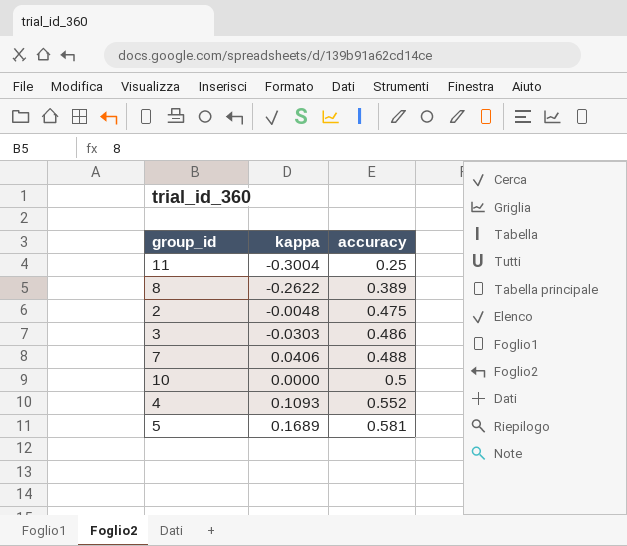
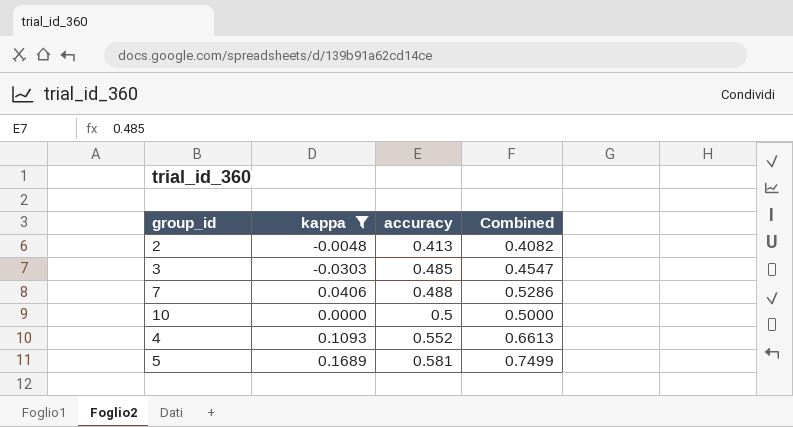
filter: none -> kappa >= -0.0303
column Combined | formula: none -> [kappa] + [accuracy]
2 | accuracy: 0.475 -> 0.413
3 | accuracy: 0.486 -> 0.485

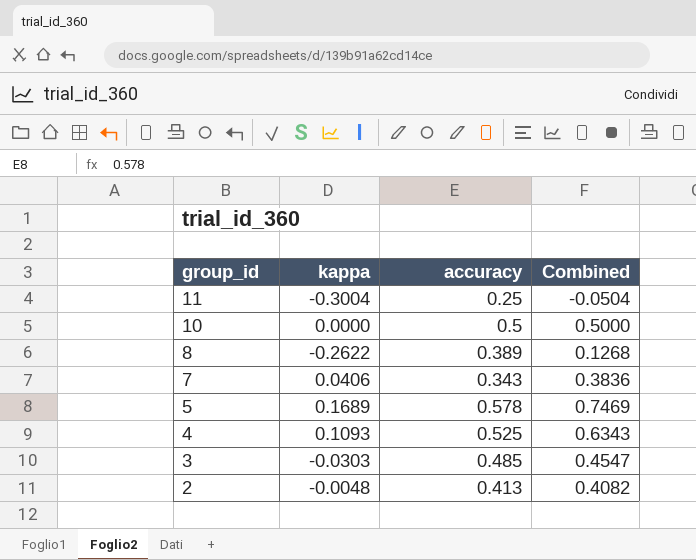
filter: kappa >= -0.0303 -> none
row order: accuracy ascending -> group_id descending
7 | accuracy: 0.488 -> 0.343
7 | Combined: 0.5286 -> 0.3836
5 | accuracy: 0.581 -> 0.578
5 | Combined: 0.7499 -> 0.7469
4 | accuracy: 0.552 -> 0.525
4 | Combined: 0.6613 -> 0.6343

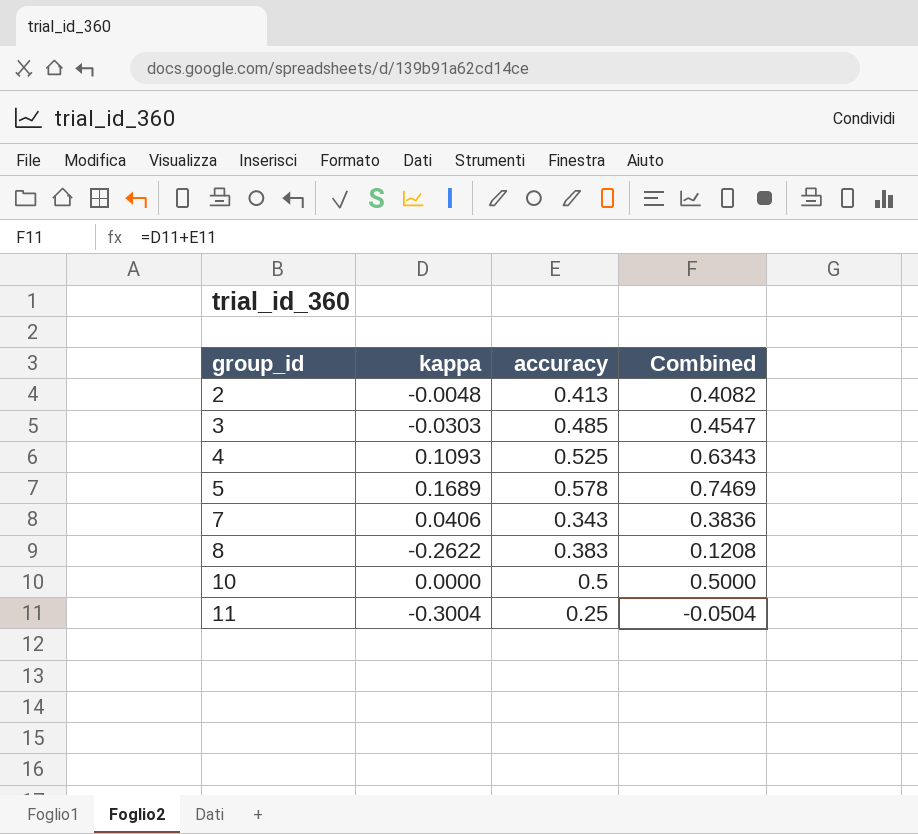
row order: group_id descending -> group_id ascending
8 | accuracy: 0.389 -> 0.383
8 | Combined: 0.1268 -> 0.1208

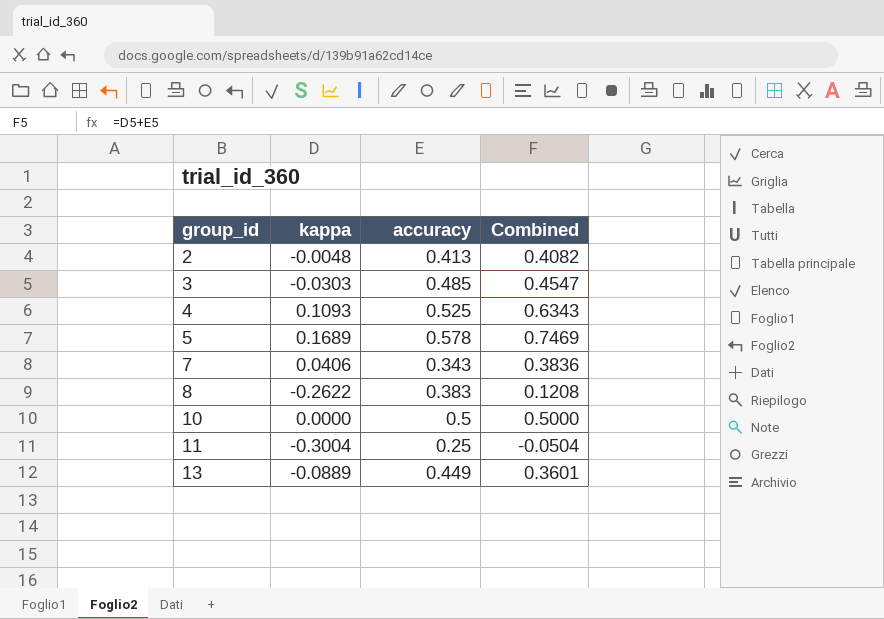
row 13: none -> -0.0889 | 0.449 | 0.3601

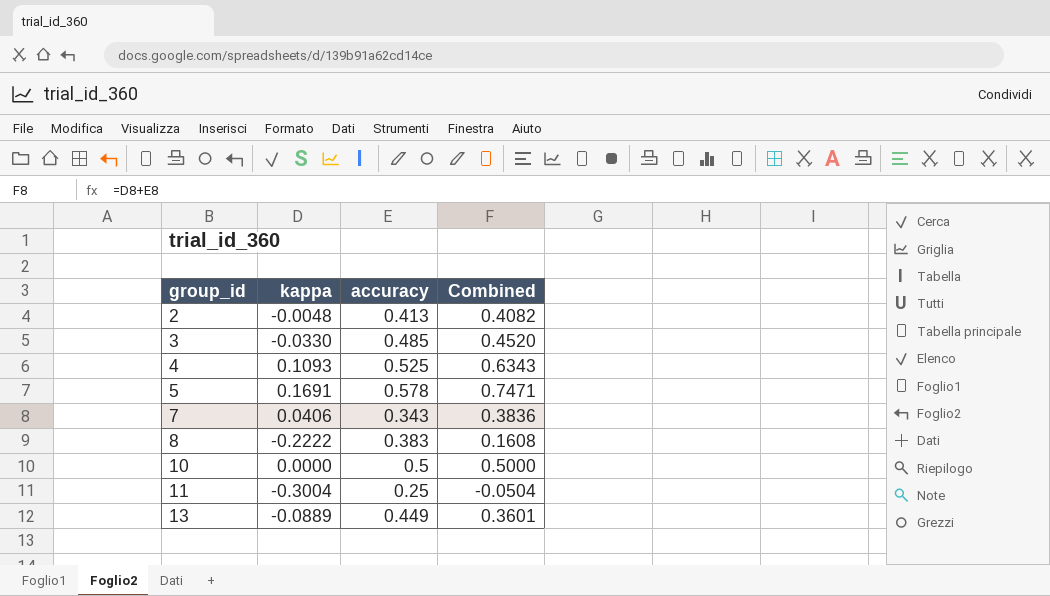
3 | kappa: -0.0303 -> -0.0330
3 | Combined: 0.4547 -> 0.4520
5 | kappa: 0.1689 -> 0.1691
5 | Combined: 0.7469 -> 0.7471
8 | kappa: -0.2622 -> -0.2222
8 | Combined: 0.1208 -> 0.1608

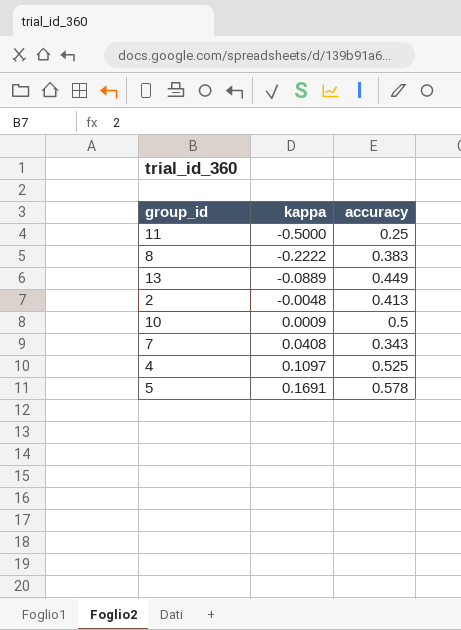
row order: group_id ascending -> kappa ascending
column Combined | formula: [kappa] + [accuracy] -> none
row 3: -0.0330 | 0.485 | 0.4520 -> none
11 | kappa: -0.3004 -> -0.5000
10 | kappa: 0.0000 -> 0.0009
7 | kappa: 0.0406 -> 0.0408
4 | kappa: 0.1093 -> 0.1097

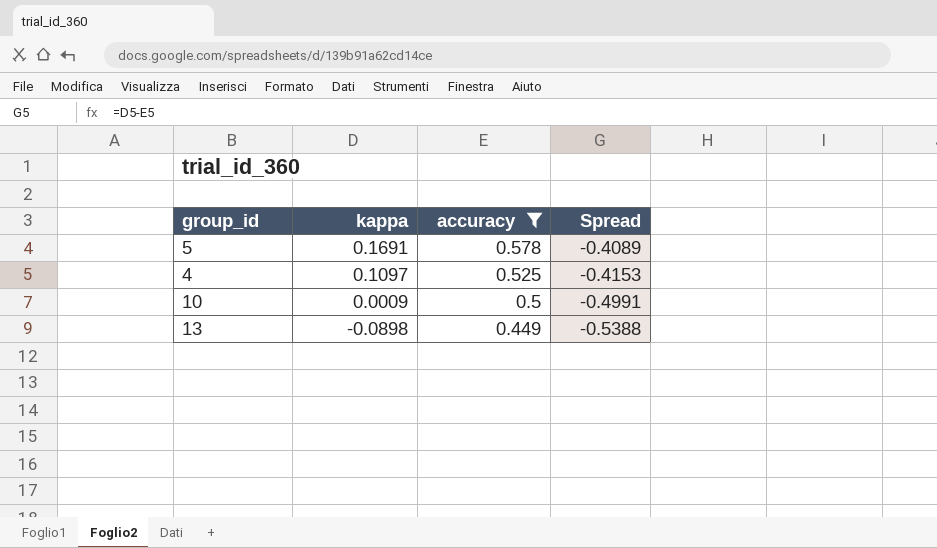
filter: none -> accuracy >= 0.449
row order: kappa ascending -> kappa descending
column Spread | formula: none -> [kappa] - [accuracy]
13 | kappa: -0.0889 -> -0.0898

